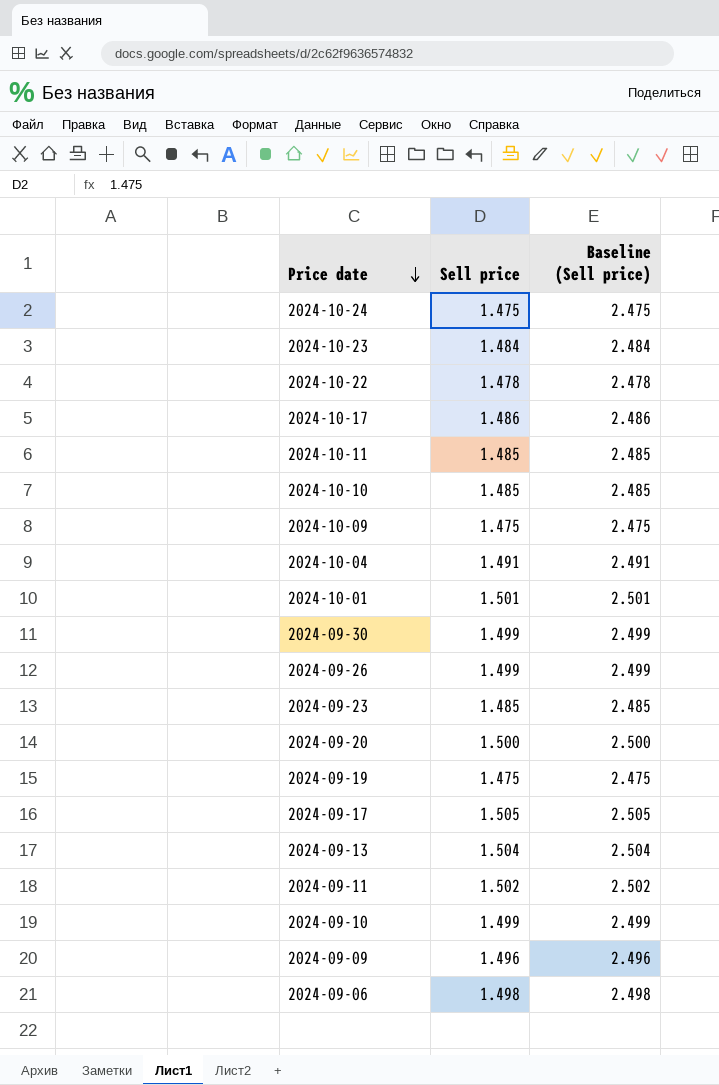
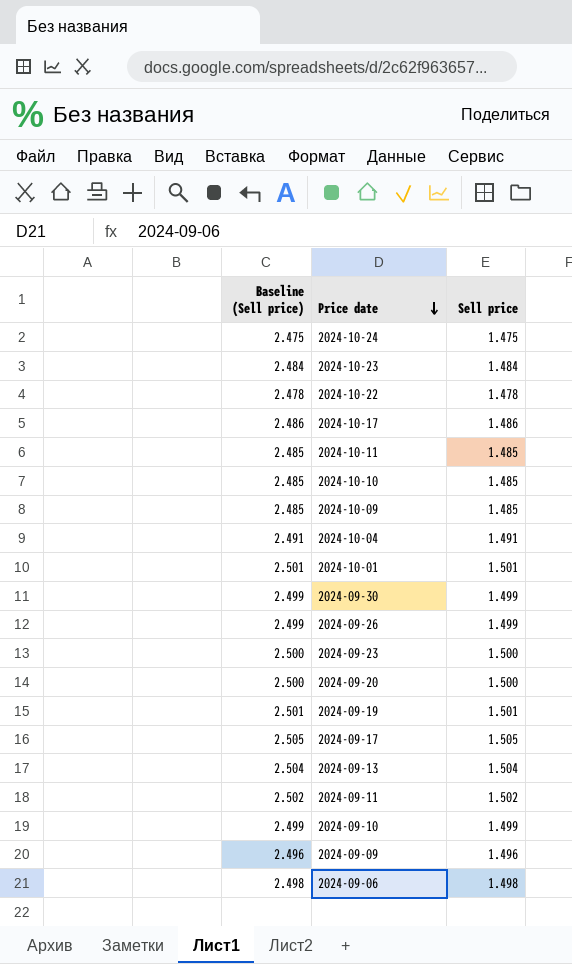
column Baseline (Sell price) | position: 3 -> 1
2024-10-09 | Baseline (Sell price): 2.475 -> 2.485
2024-10-09 | Sell price: 1.475 -> 1.485
2024-09-23 | Baseline (Sell price): 2.485 -> 2.500
2024-09-23 | Sell price: 1.485 -> 1.500
2024-09-19 | Baseline (Sell price): 2.475 -> 2.501
2024-09-19 | Sell price: 1.475 -> 1.501

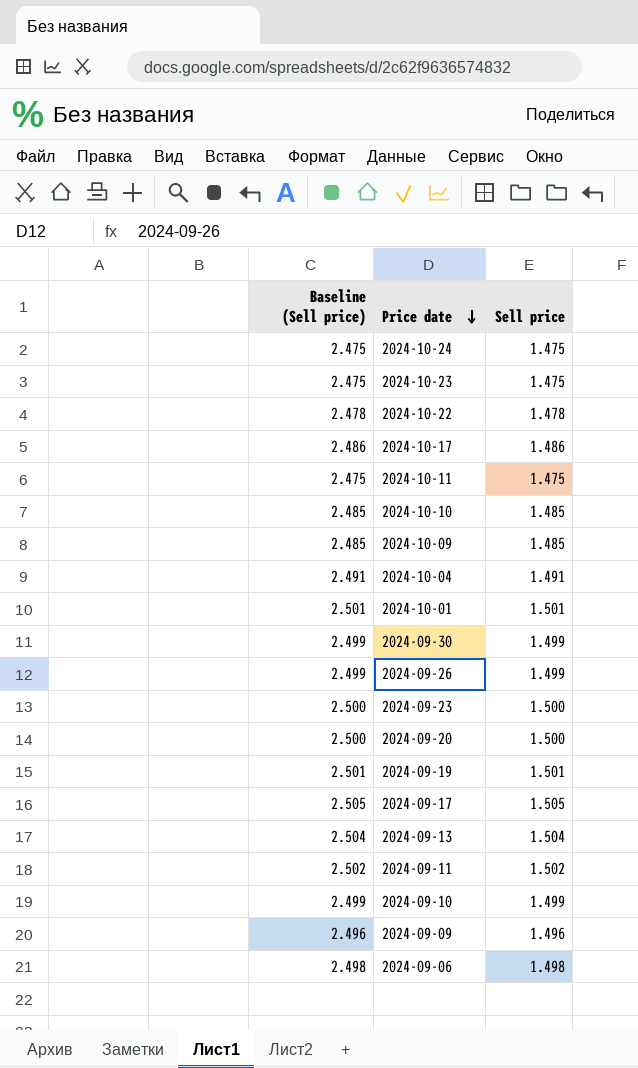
2024-10-23 | Baseline (Sell price): 2.484 -> 2.475
2024-10-23 | Sell price: 1.484 -> 1.475
2024-10-11 | Baseline (Sell price): 2.485 -> 2.475
2024-10-11 | Sell price: 1.485 -> 1.475

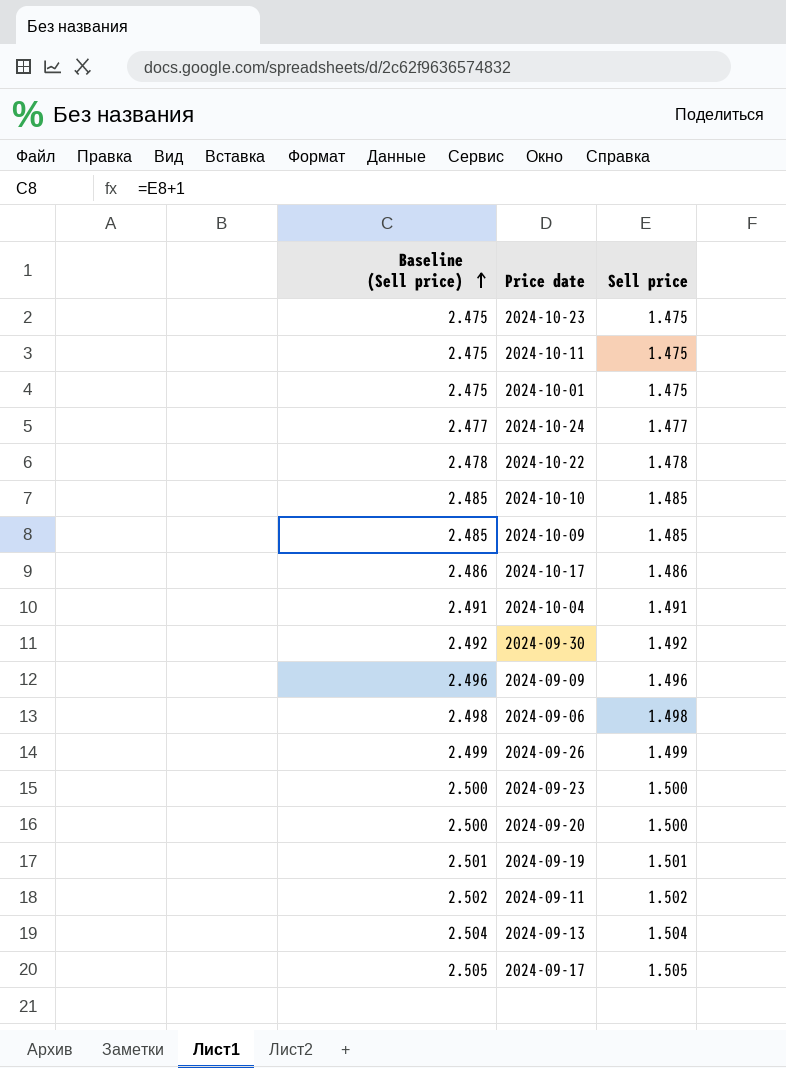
row order: Price date descending -> Baseline (Sell price) ascending
row 2024-09-10: 2.499 | 1.499 -> none
2024-10-01 | Baseline (Sell price): 2.501 -> 2.475
2024-10-01 | Sell price: 1.501 -> 1.475
2024-10-24 | Baseline (Sell price): 2.475 -> 2.477
2024-10-24 | Sell price: 1.475 -> 1.477
2024-09-30 | Baseline (Sell price): 2.499 -> 2.492
2024-09-30 | Sell price: 1.499 -> 1.492

